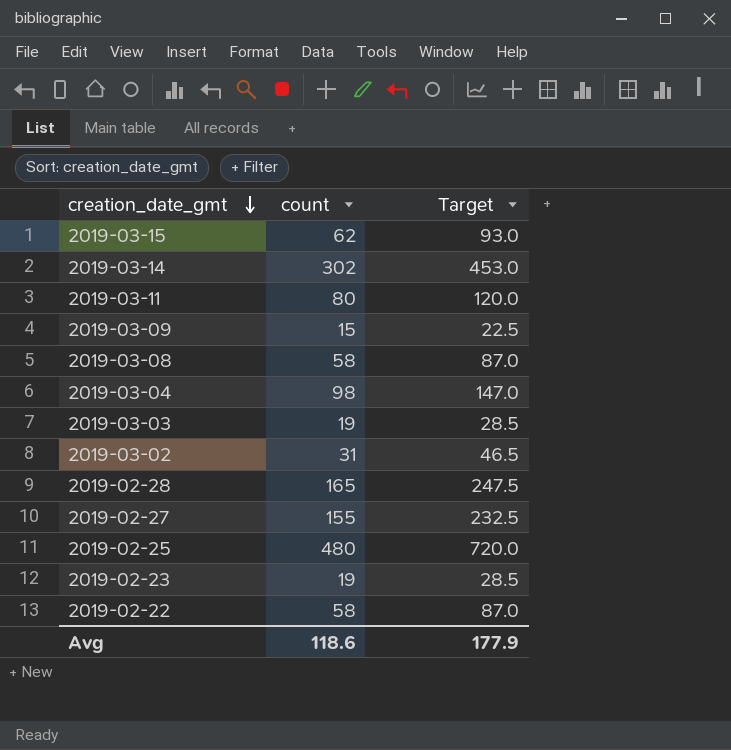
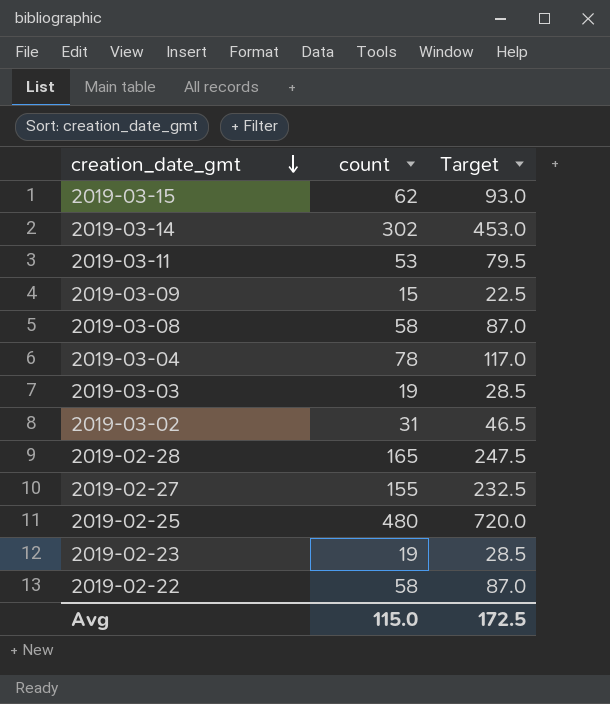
2019-03-11 | count: 80 -> 53
2019-03-11 | Target: 120.0 -> 79.5
2019-03-04 | count: 98 -> 78
2019-03-04 | Target: 147.0 -> 117.0
Avg | count: 118.6 -> 115.0
Avg | Target: 177.9 -> 172.5

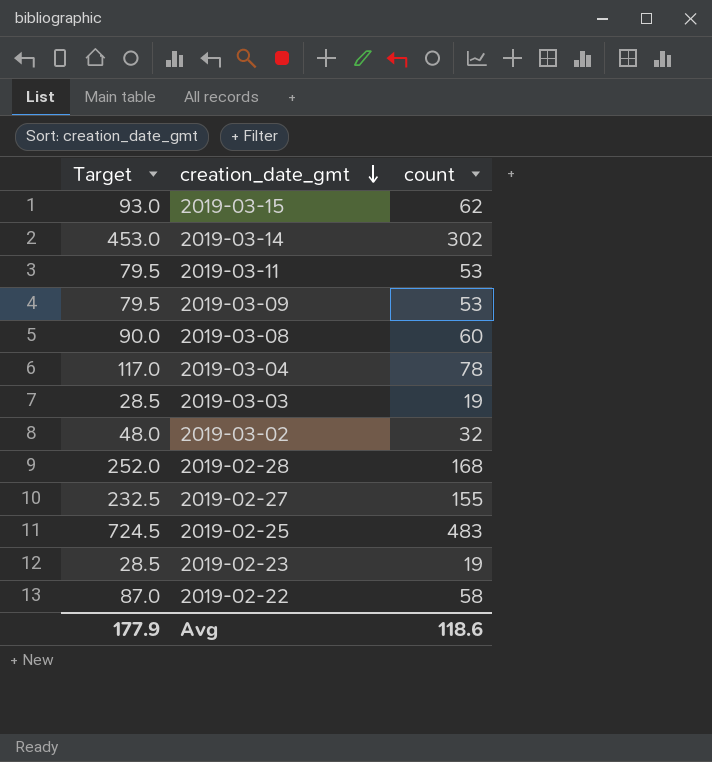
column Target | position: 3 -> 1
2019-03-09 | Target: 22.5 -> 79.5
2019-03-09 | count: 15 -> 53
2019-03-08 | Target: 87.0 -> 90.0
2019-03-08 | count: 58 -> 60
2019-03-02 | Target: 46.5 -> 48.0
2019-03-02 | count: 31 -> 32
2019-02-28 | Target: 247.5 -> 252.0
2019-02-28 | count: 165 -> 168
2019-02-25 | Target: 720.0 -> 724.5
2019-02-25 | count: 480 -> 483
Avg | Target: 172.5 -> 177.9
Avg | count: 115.0 -> 118.6

